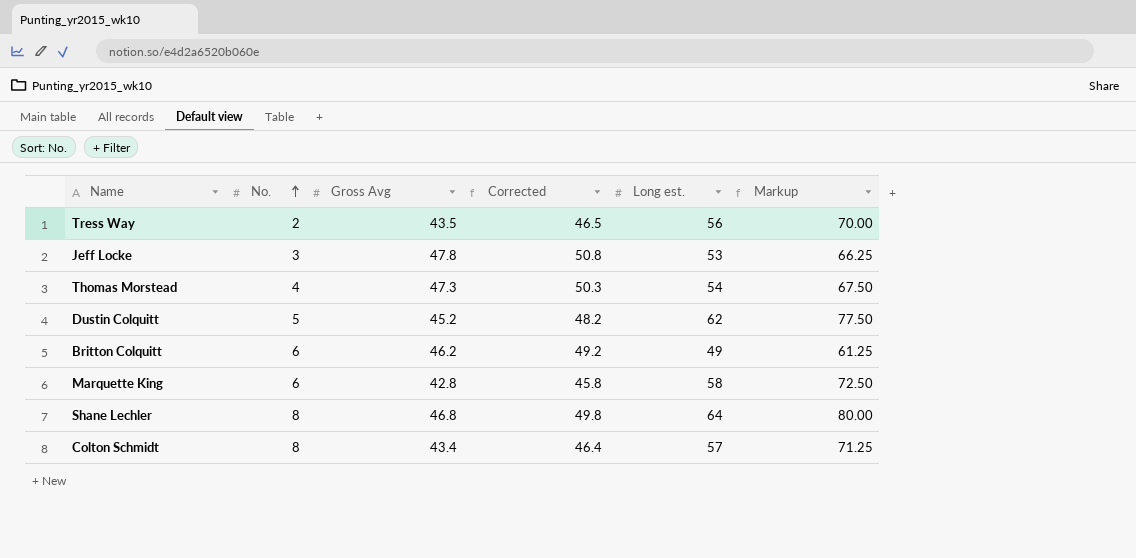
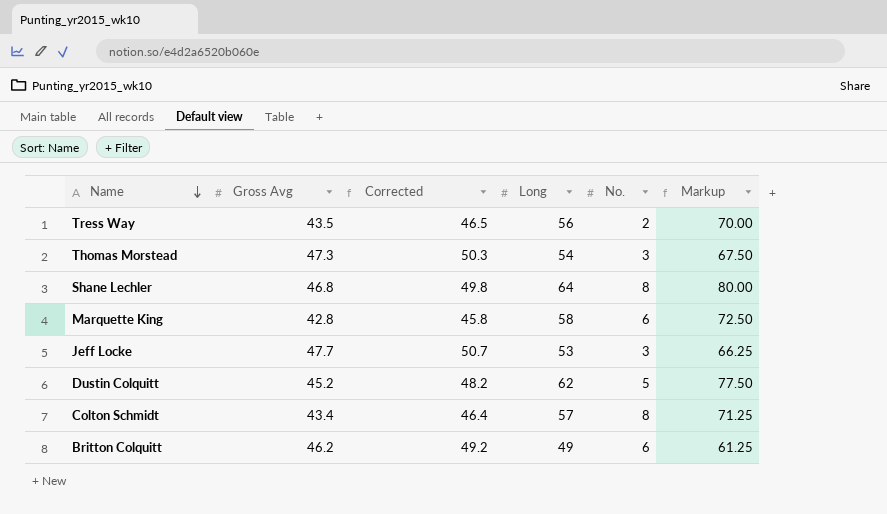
row order: No. ascending -> Name descending
column name: Long est. -> Long
column No. | position: 2 -> 5
Thomas Morstead | No.: 4 -> 3
Jeff Locke | Gross Avg: 47.8 -> 47.7
Jeff Locke | Corrected: 50.8 -> 50.7

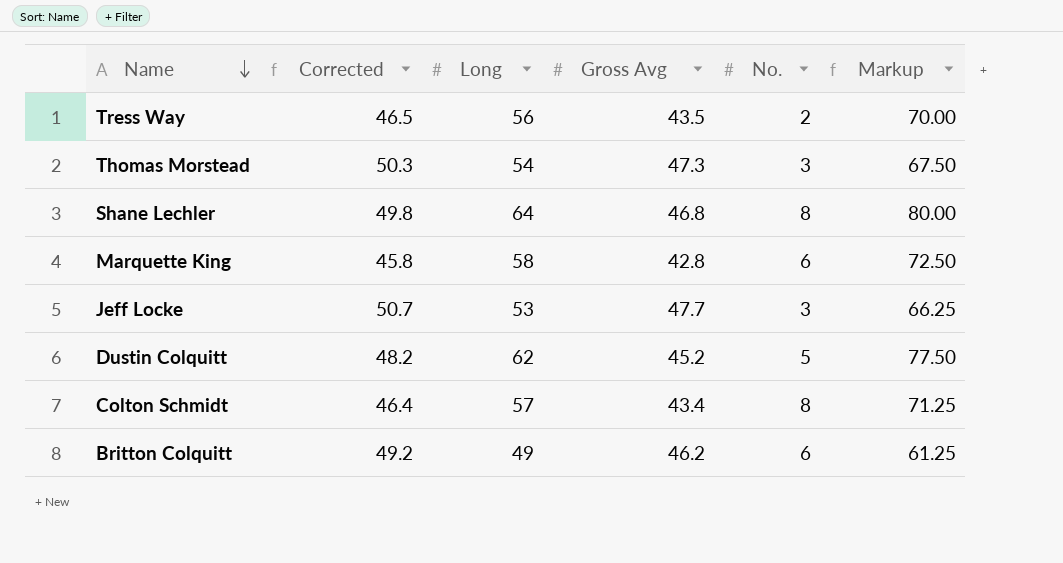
column Gross Avg | position: 2 -> 4

